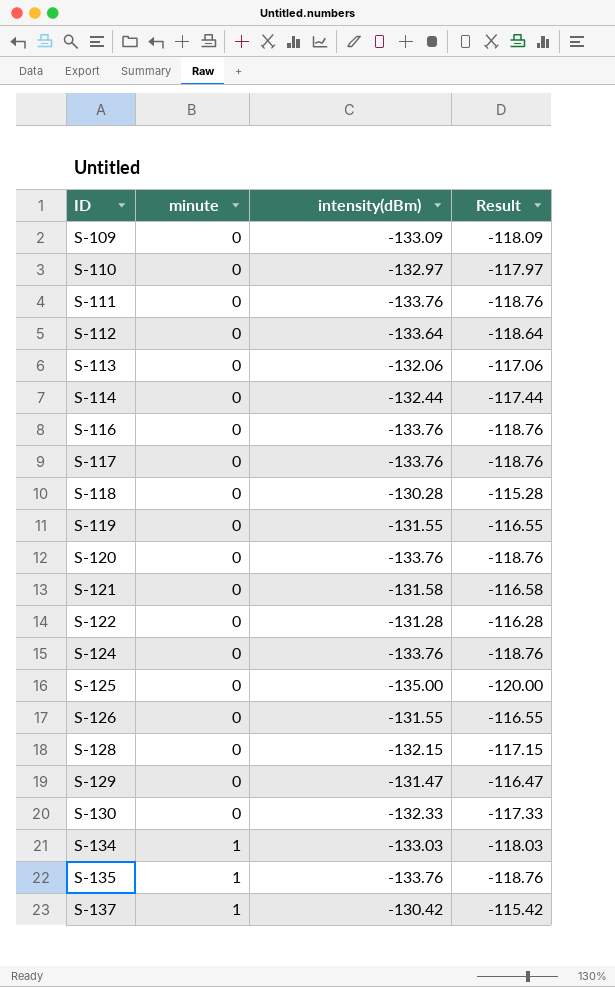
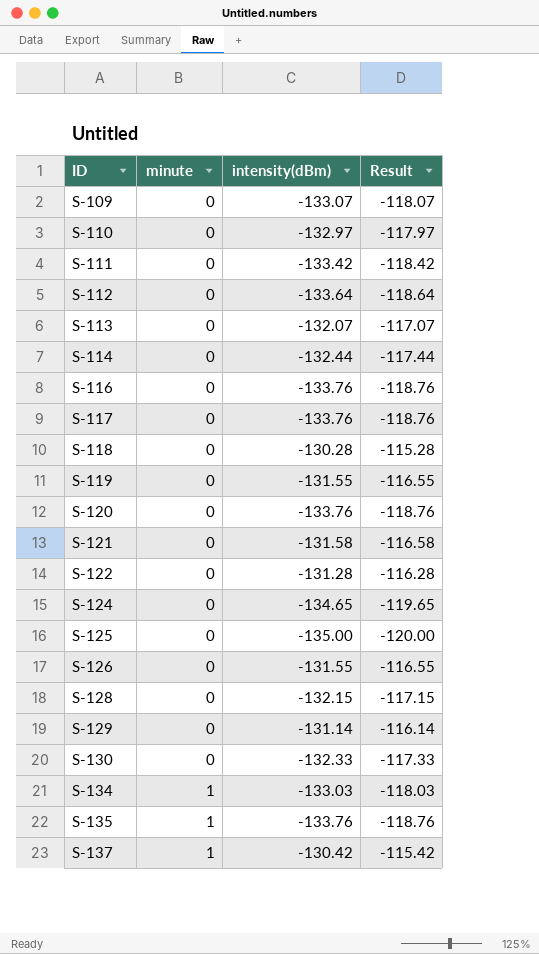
S-109 | intensity(dBm): -133.09 -> -133.07
S-109 | Result: -118.09 -> -118.07
S-111 | intensity(dBm): -133.76 -> -133.42
S-111 | Result: -118.76 -> -118.42
S-113 | intensity(dBm): -132.06 -> -132.07
S-113 | Result: -117.06 -> -117.07
S-124 | intensity(dBm): -133.76 -> -134.65
S-124 | Result: -118.76 -> -119.65
S-129 | intensity(dBm): -131.47 -> -131.14
S-129 | Result: -116.47 -> -116.14

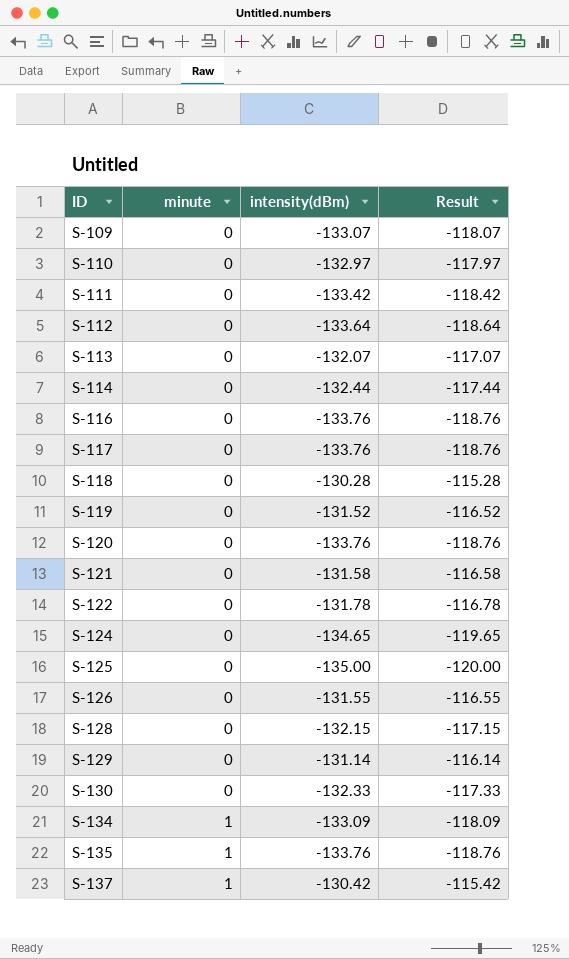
S-119 | intensity(dBm): -131.55 -> -131.52
S-119 | Result: -116.55 -> -116.52
S-122 | intensity(dBm): -131.28 -> -131.78
S-122 | Result: -116.28 -> -116.78
S-134 | intensity(dBm): -133.03 -> -133.09
S-134 | Result: -118.03 -> -118.09

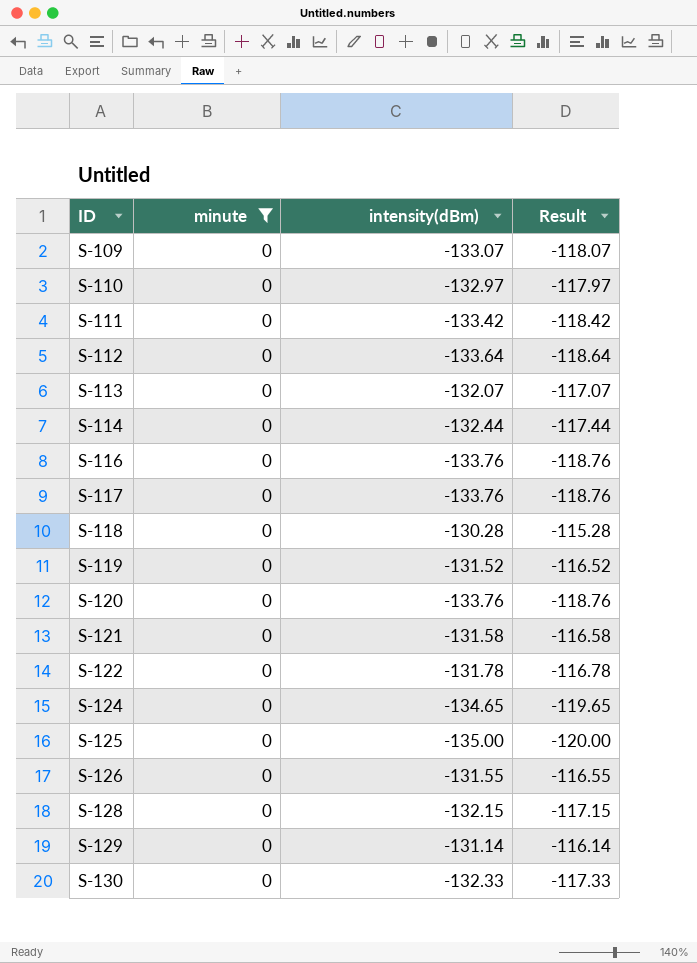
filter: none -> minute = 0

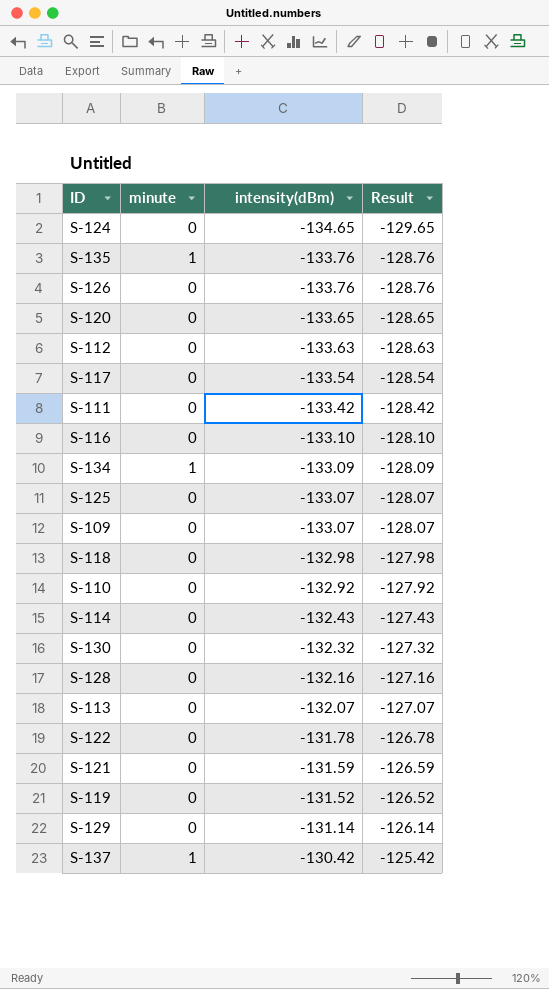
filter: minute = 0 -> none
row order: ID ascending -> intensity(dBm) ascending
column Result | formula: [intensity(dBm)] + 15 -> [intensity(dBm)] + 5
S-126 | intensity(dBm): -131.55 -> -133.76
S-120 | intensity(dBm): -133.76 -> -133.65
S-112 | intensity(dBm): -133.64 -> -133.63
S-117 | intensity(dBm): -133.76 -> -133.54
S-116 | intensity(dBm): -133.76 -> -133.10
S-125 | intensity(dBm): -135.00 -> -133.07
S-118 | intensity(dBm): -130.28 -> -132.98
S-110 | intensity(dBm): -132.97 -> -132.92
S-114 | intensity(dBm): -132.44 -> -132.43
S-130 | intensity(dBm): -132.33 -> -132.32
S-128 | intensity(dBm): -132.15 -> -132.16
S-121 | intensity(dBm): -131.58 -> -131.59

